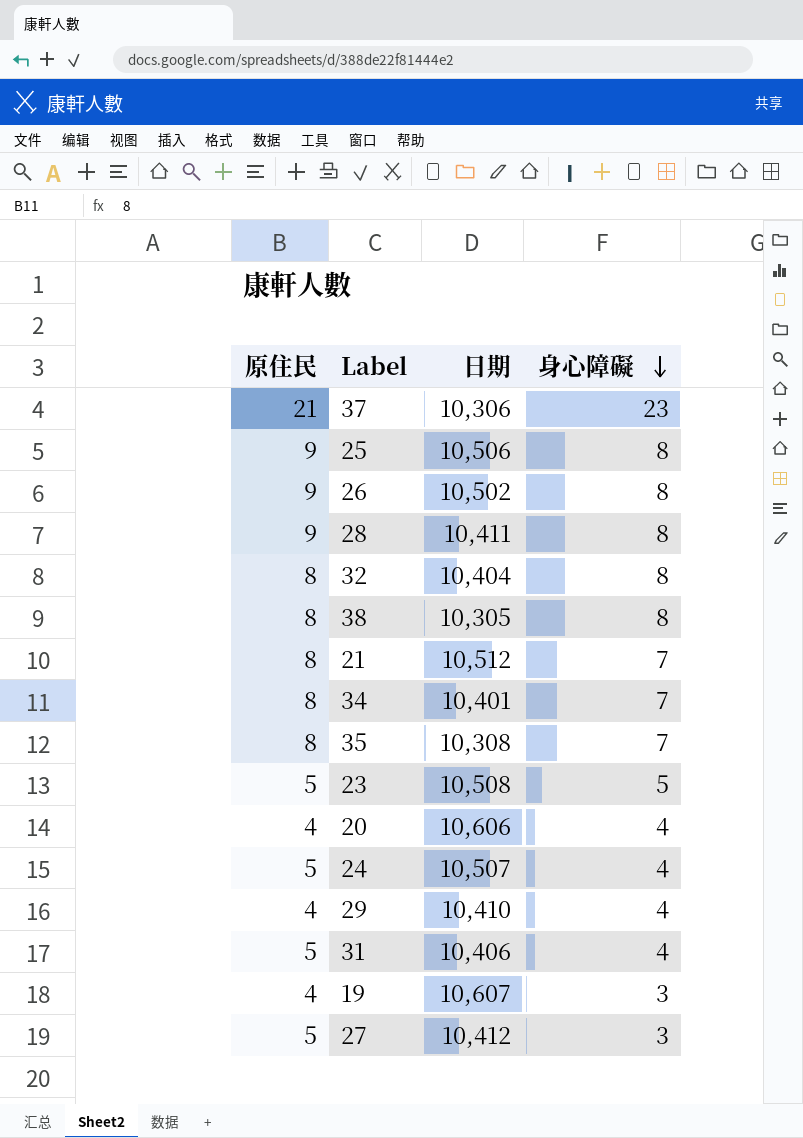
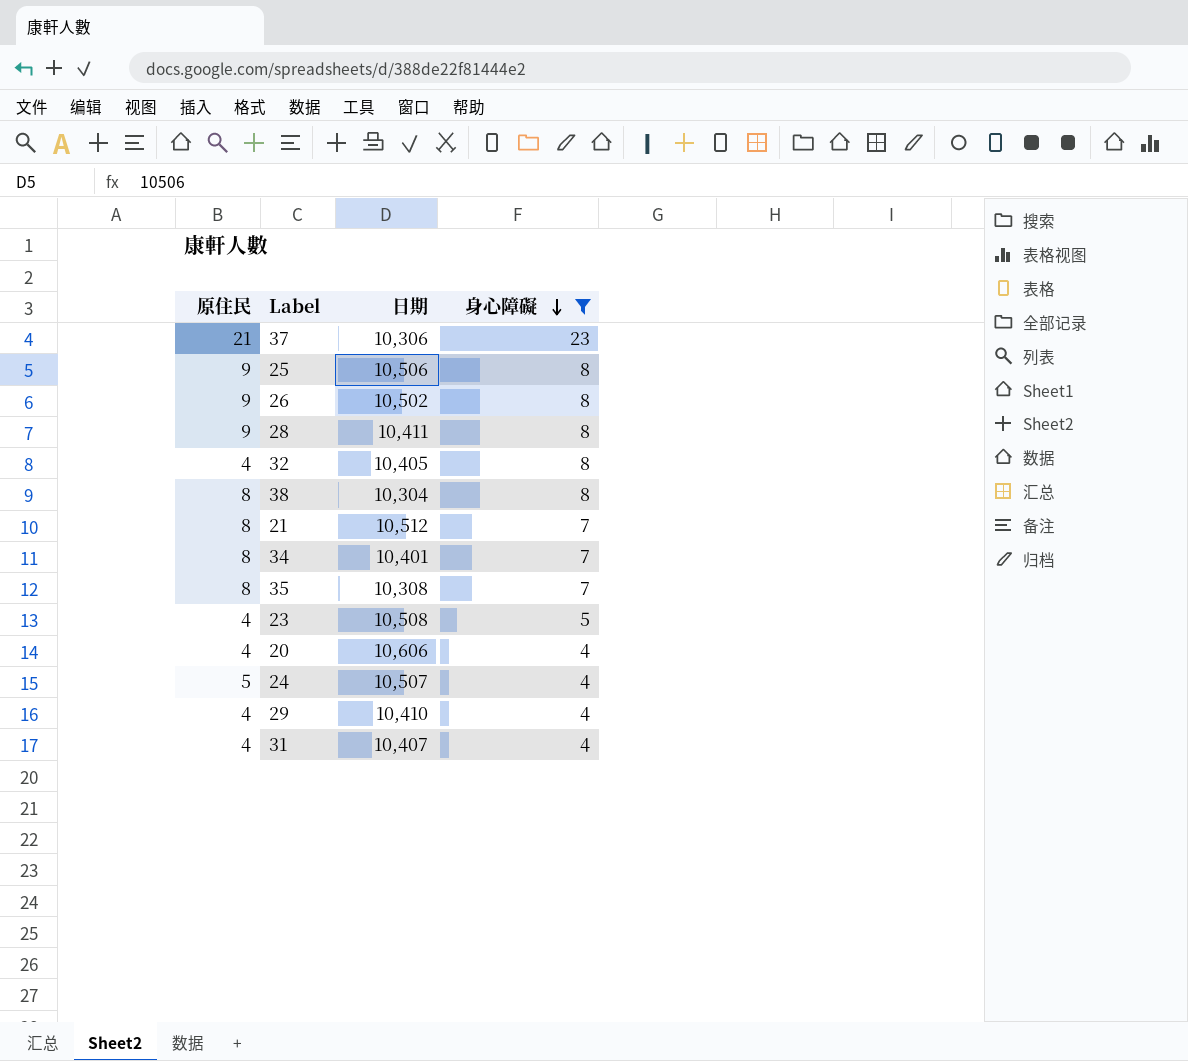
filter: none -> 身心障礙 != 3
32 | 原住民: 8 -> 4
32 | 日期: 10,404 -> 10,405
38 | 日期: 10,305 -> 10,304
23 | 原住民: 5 -> 4
31 | 原住民: 5 -> 4
31 | 日期: 10,406 -> 10,407

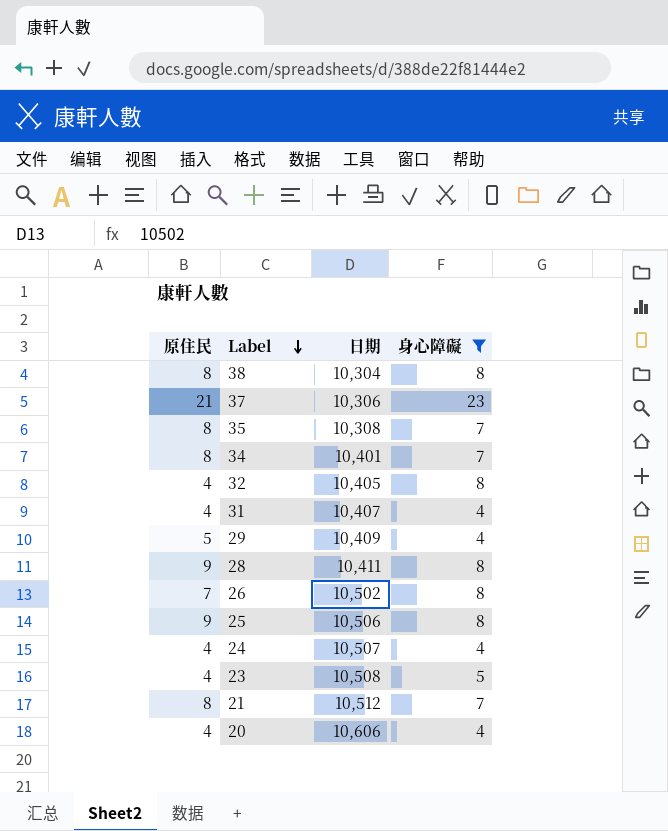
row order: 身心障礙 descending -> Label descending
29 | 原住民: 4 -> 5
29 | 日期: 10,410 -> 10,409
26 | 原住民: 9 -> 7
24 | 原住民: 5 -> 4

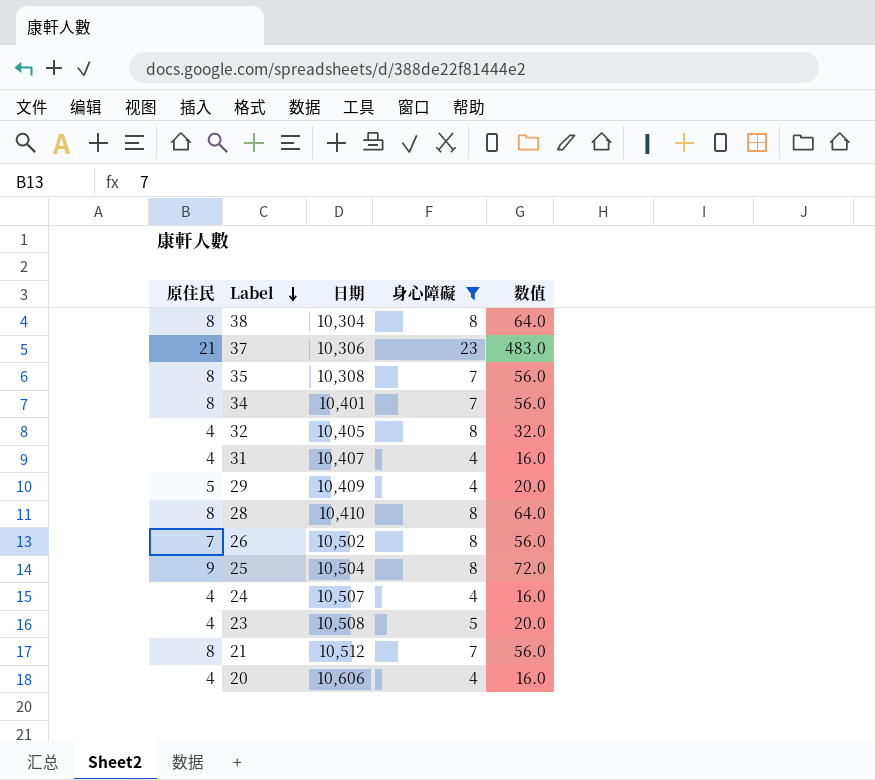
column 数值 | formula: none -> [原住民] * [身心障礙]
28 | 原住民: 9 -> 8
28 | 日期: 10,411 -> 10,410
25 | 日期: 10,506 -> 10,504

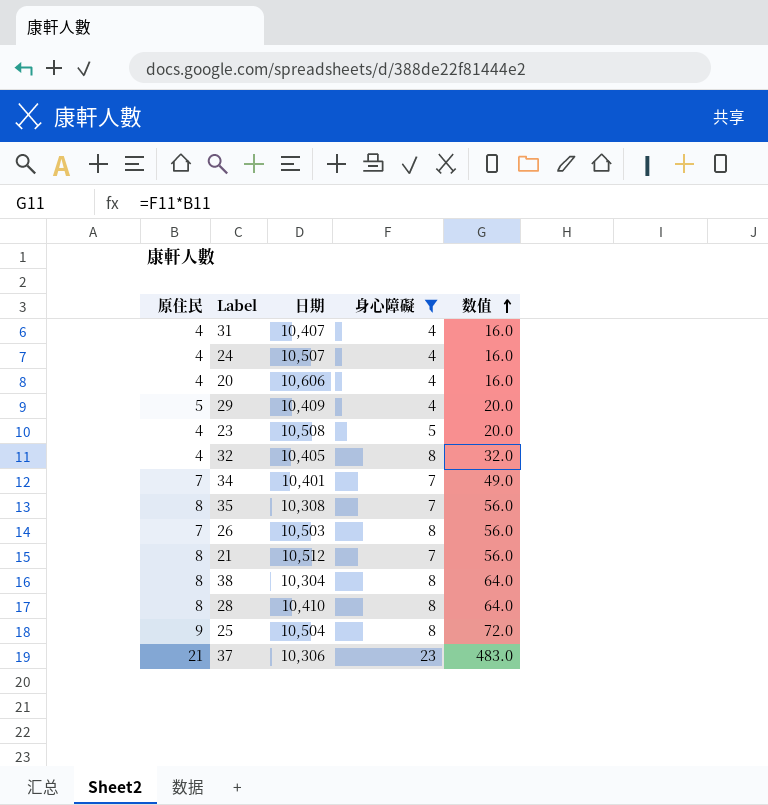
row order: Label descending -> 数值 ascending
34 | 原住民: 8 -> 7
34 | 数值: 56.0 -> 49.0
26 | 日期: 10,502 -> 10,503

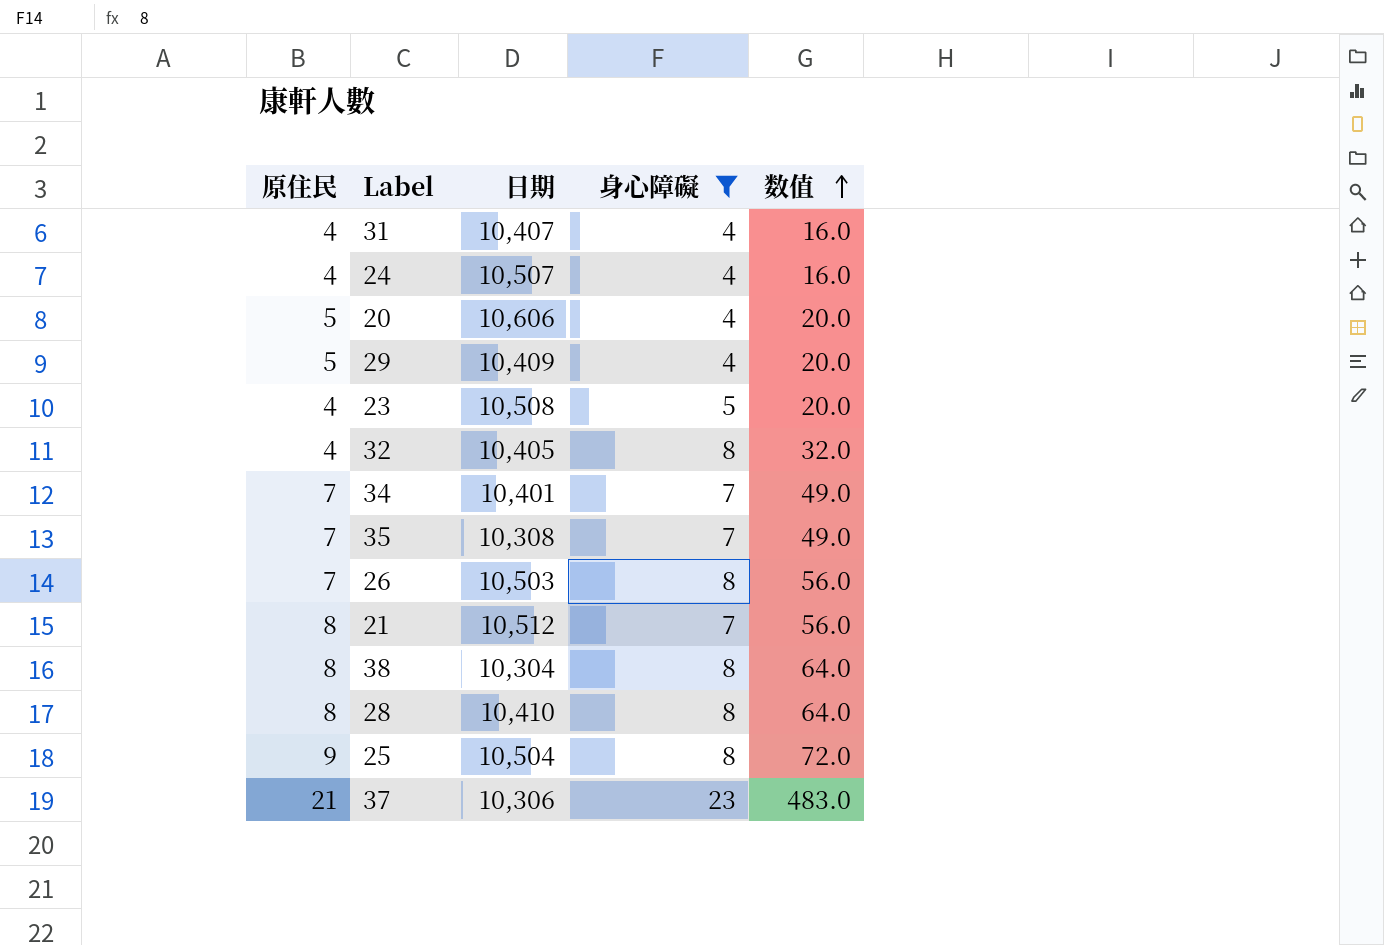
20 | 原住民: 4 -> 5
20 | 数值: 16.0 -> 20.0
35 | 原住民: 8 -> 7
35 | 数值: 56.0 -> 49.0

